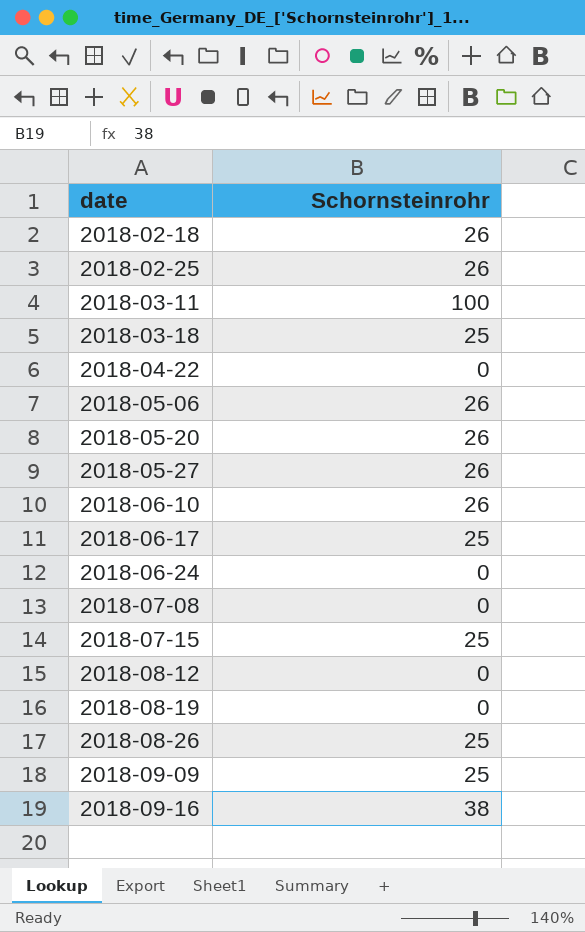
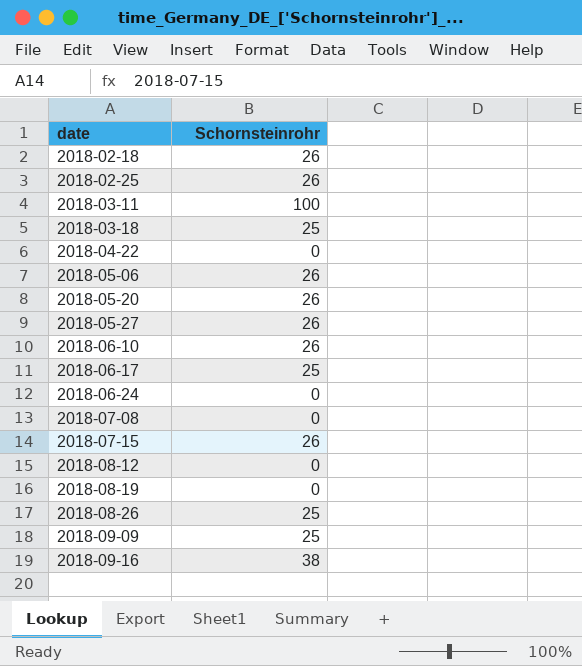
2018-07-15 | Schornsteinrohr: 25 -> 26

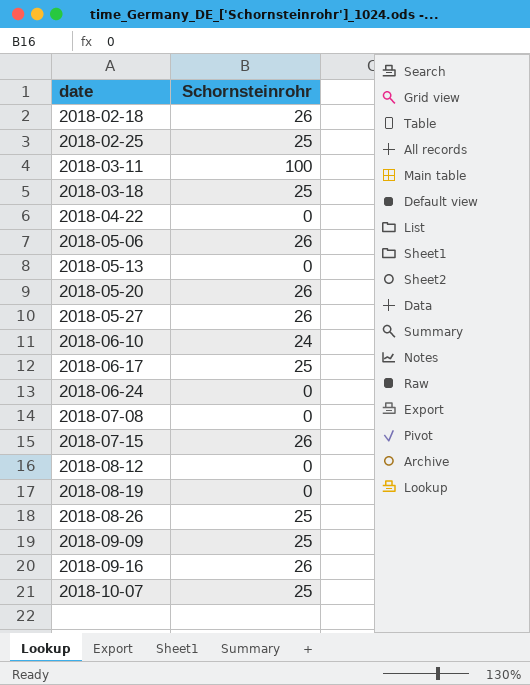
2018-02-25 | Schornsteinrohr: 26 -> 25
row 2018-05-13: none -> 0
2018-06-10 | Schornsteinrohr: 26 -> 24
2018-09-16 | Schornsteinrohr: 38 -> 26
row 2018-10-07: none -> 25

